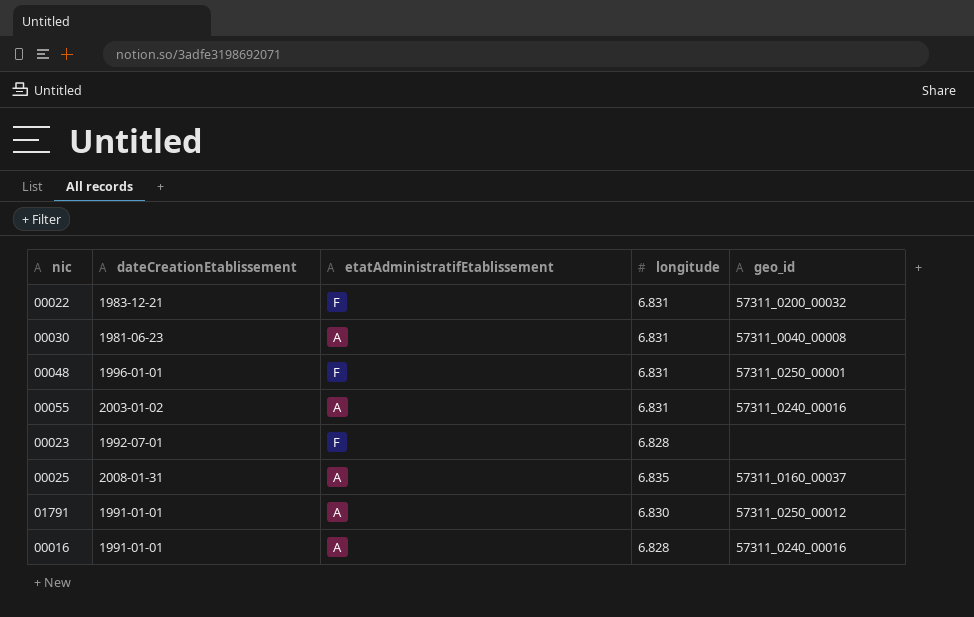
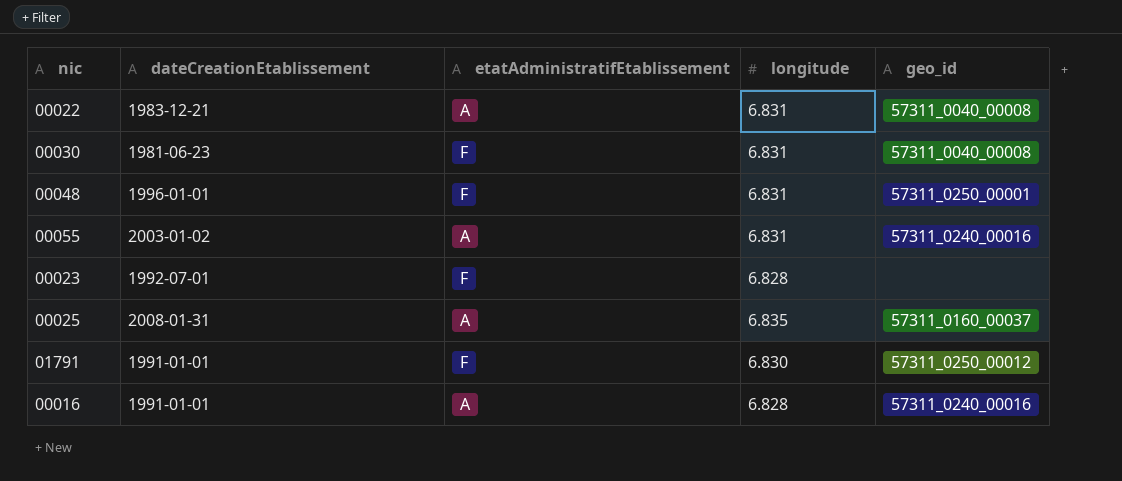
00022 | etatAdministratifEtablissement: F -> A
00022 | geo_id: 57311_0200_00032 -> 57311_0040_00008
00030 | etatAdministratifEtablissement: A -> F
01791 | etatAdministratifEtablissement: A -> F

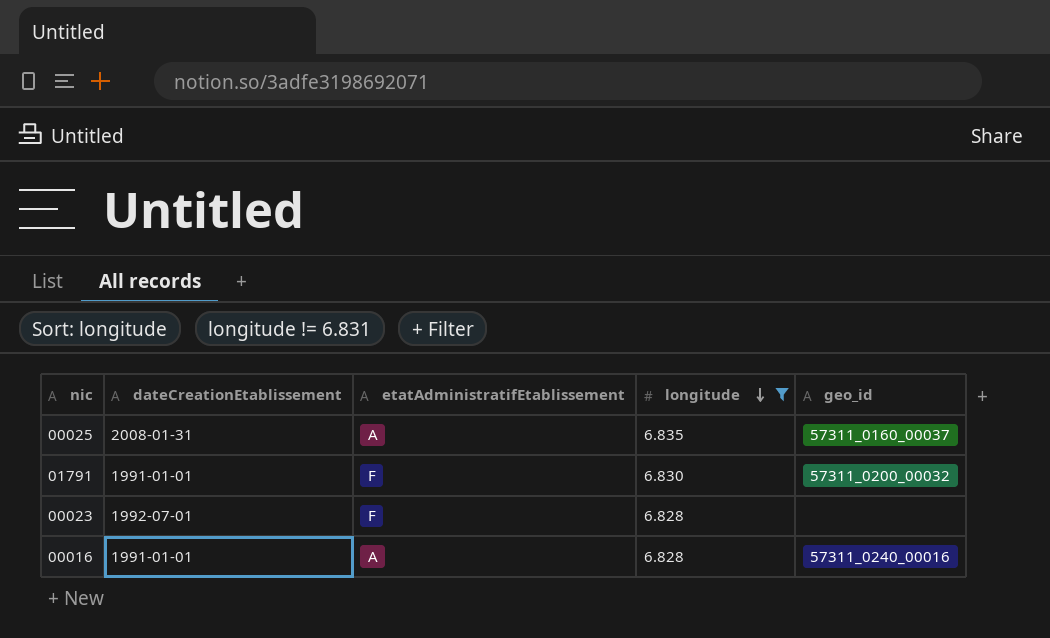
filter: none -> longitude != 6.831
row order: none -> longitude descending
01791 | geo_id: 57311_0250_00012 -> 57311_0200_00032

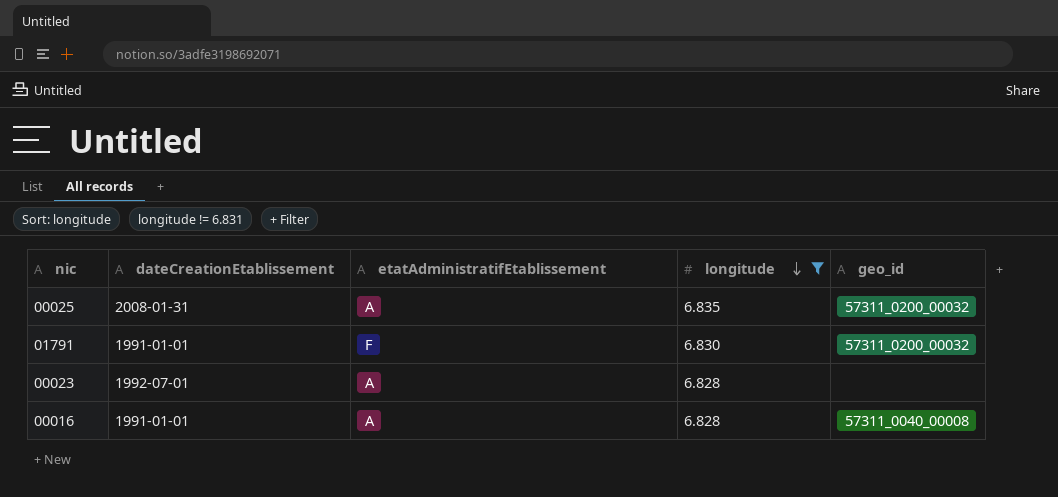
00025 | geo_id: 57311_0160_00037 -> 57311_0200_00032
00023 | etatAdministratifEtablissement: F -> A
00016 | geo_id: 57311_0240_00016 -> 57311_0040_00008

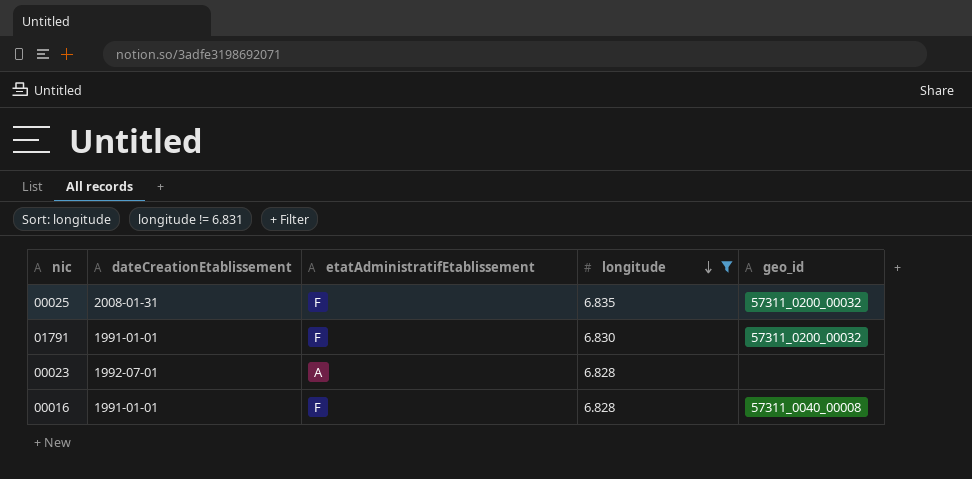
00025 | etatAdministratifEtablissement: A -> F
00016 | etatAdministratifEtablissement: A -> F

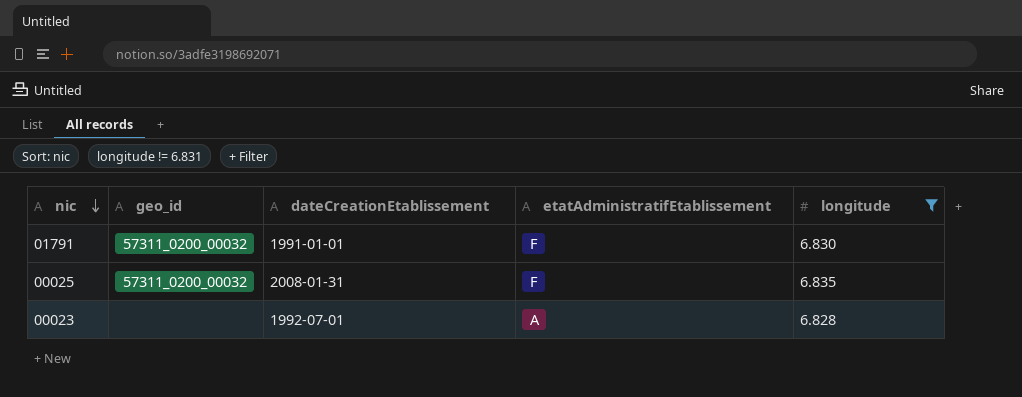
row order: longitude descending -> nic descending
column geo_id | position: 5 -> 2
row 00016: 1991-01-01 | F | 6.828 | 57311_0040_00008 -> none

